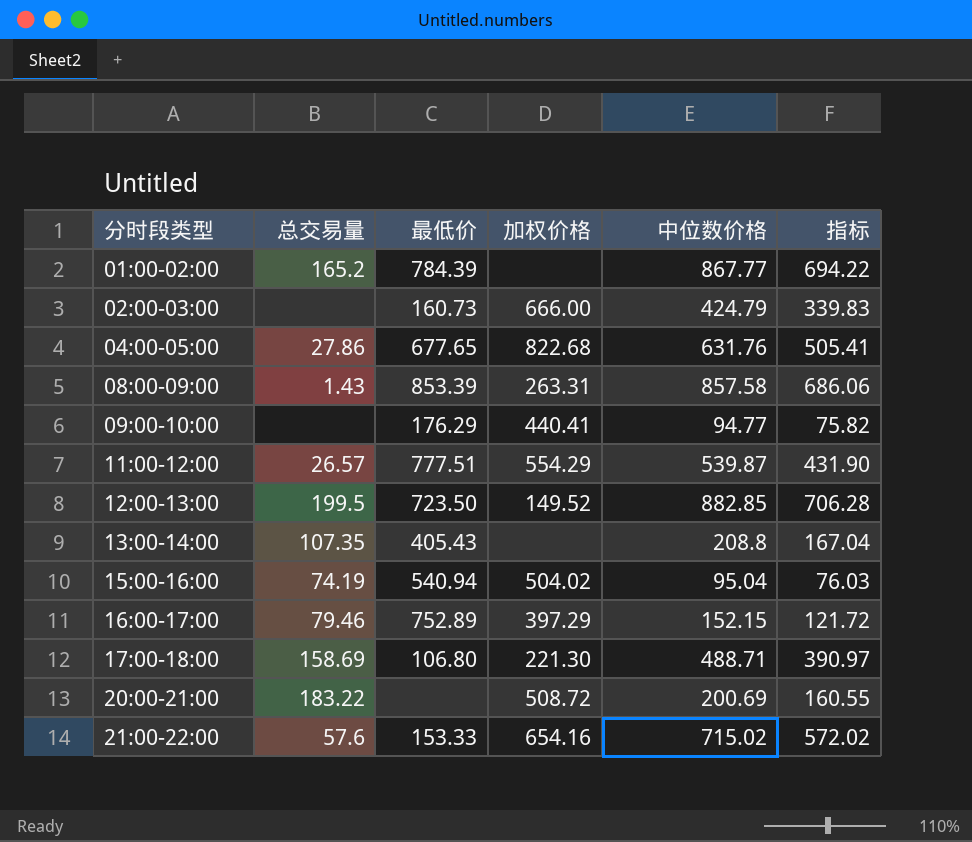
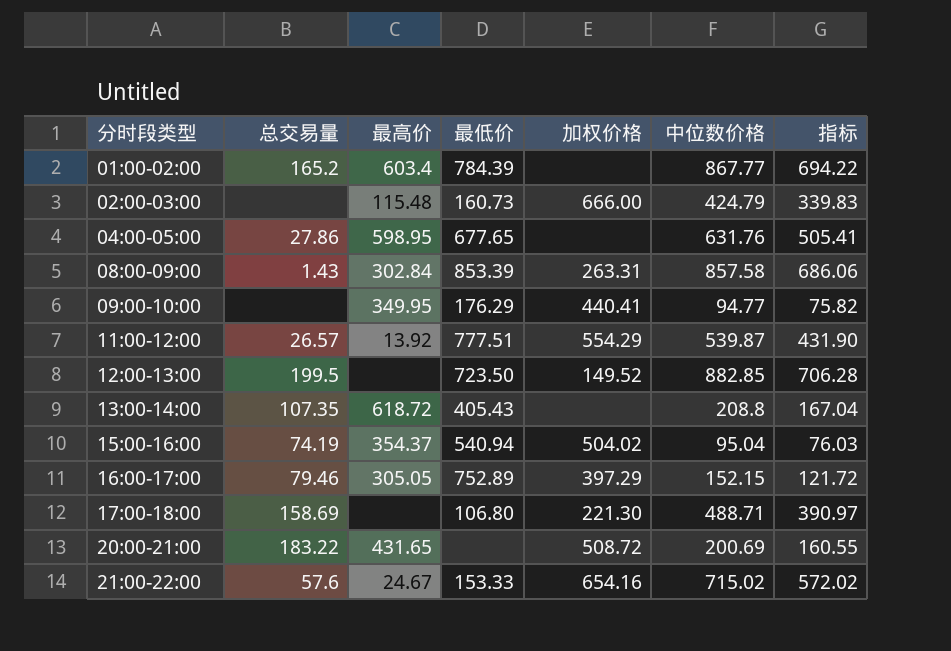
column 最高价 | position: none -> 3
04:00-05:00 | 加权价格: 822.68 -> none

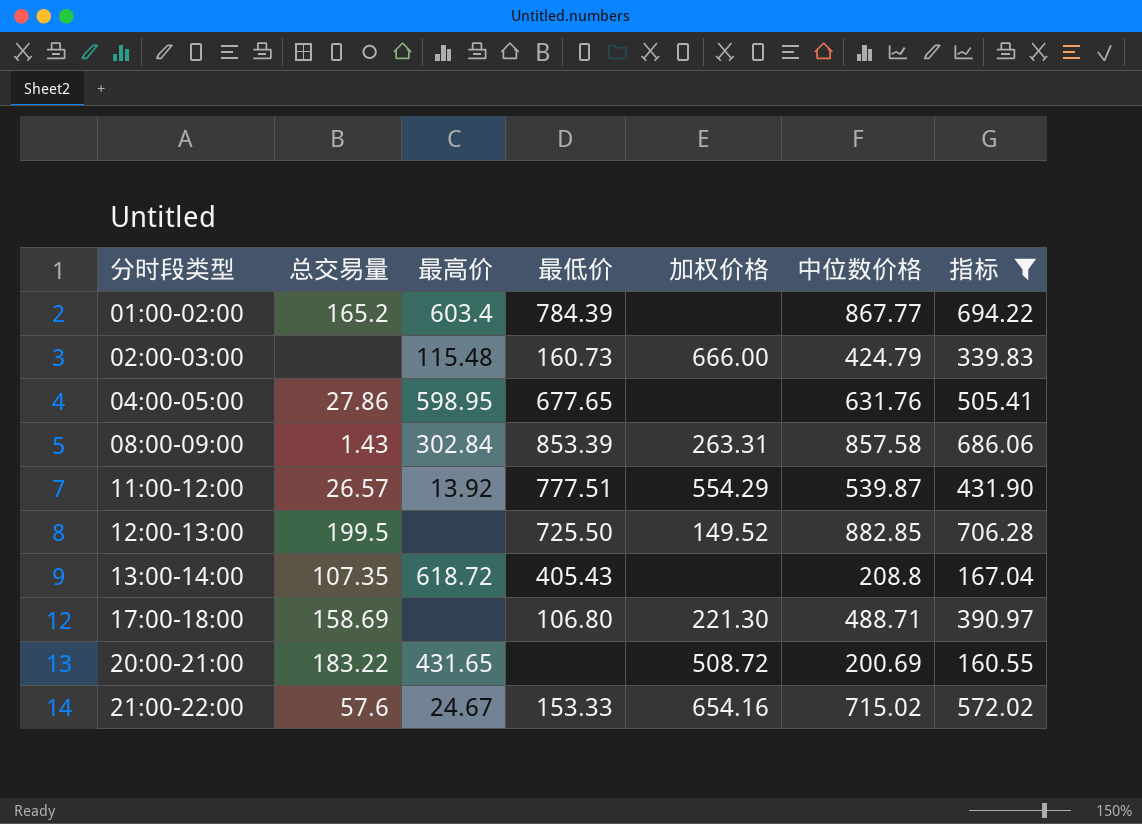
filter: none -> 指标 >= 160.55
12:00-13:00 | 最低价: 723.50 -> 725.50

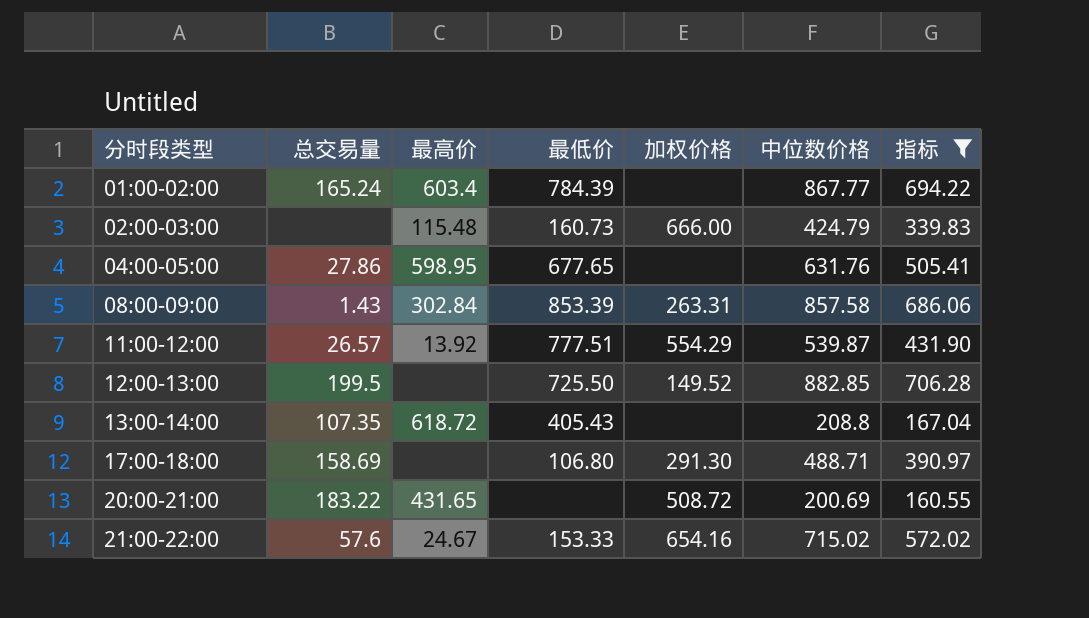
01:00-02:00 | 总交易量: 165.2 -> 165.24
17:00-18:00 | 加权价格: 221.30 -> 291.30

